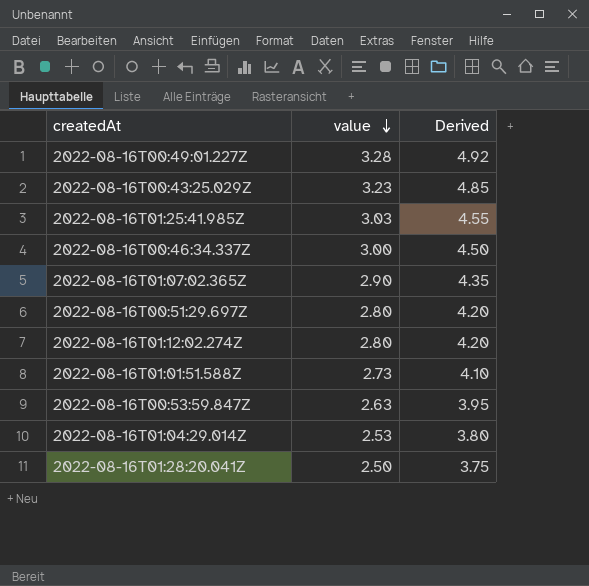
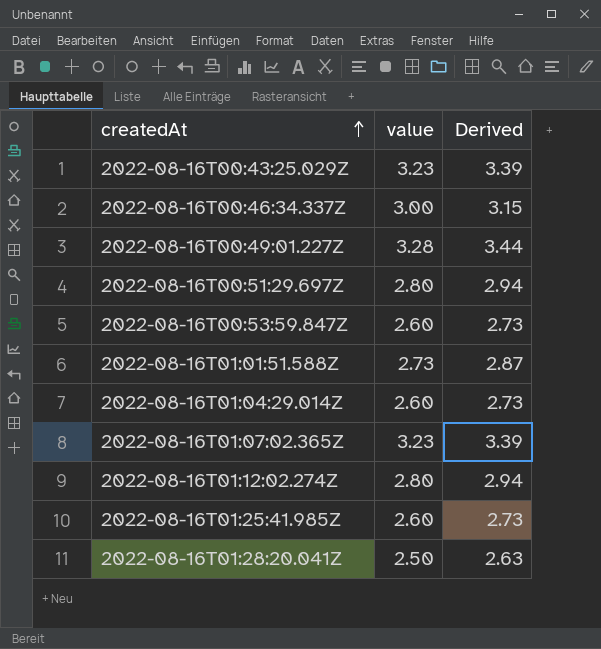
row order: value descending -> createdAt ascending
column Derived | formula: [value] * 1.5 -> [value] * 1.05
2022-08-16T00:53:59.847Z | value: 2.63 -> 2.60
2022-08-16T01:04:29.014Z | value: 2.53 -> 2.60
2022-08-16T01:07:02.365Z | value: 2.90 -> 3.23
2022-08-16T01:25:41.985Z | value: 3.03 -> 2.60

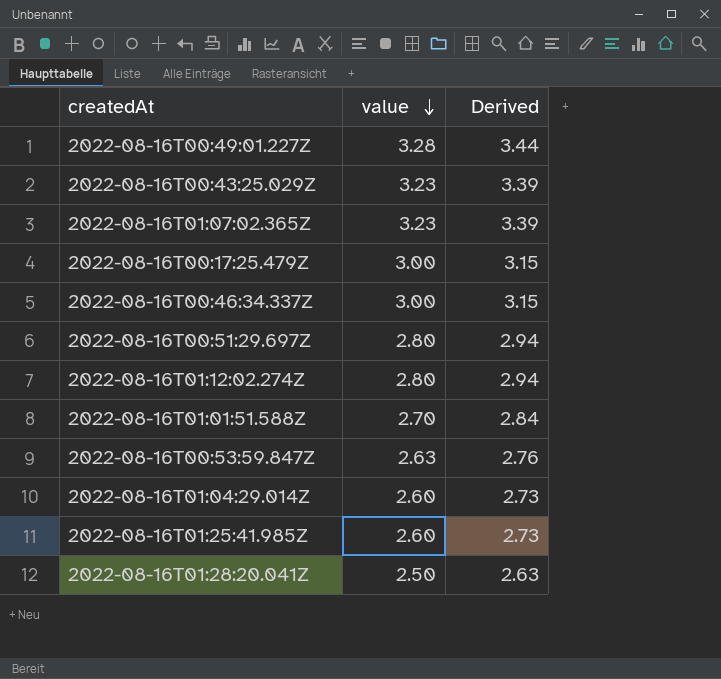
row order: createdAt ascending -> value descending
row 2022-08-16T00:17:25.479Z: none -> 3.00 | 3.15
2022-08-16T01:01:51.588Z | value: 2.73 -> 2.70
2022-08-16T01:01:51.588Z | Derived: 2.87 -> 2.84
2022-08-16T00:53:59.847Z | value: 2.60 -> 2.63
2022-08-16T00:53:59.847Z | Derived: 2.73 -> 2.76

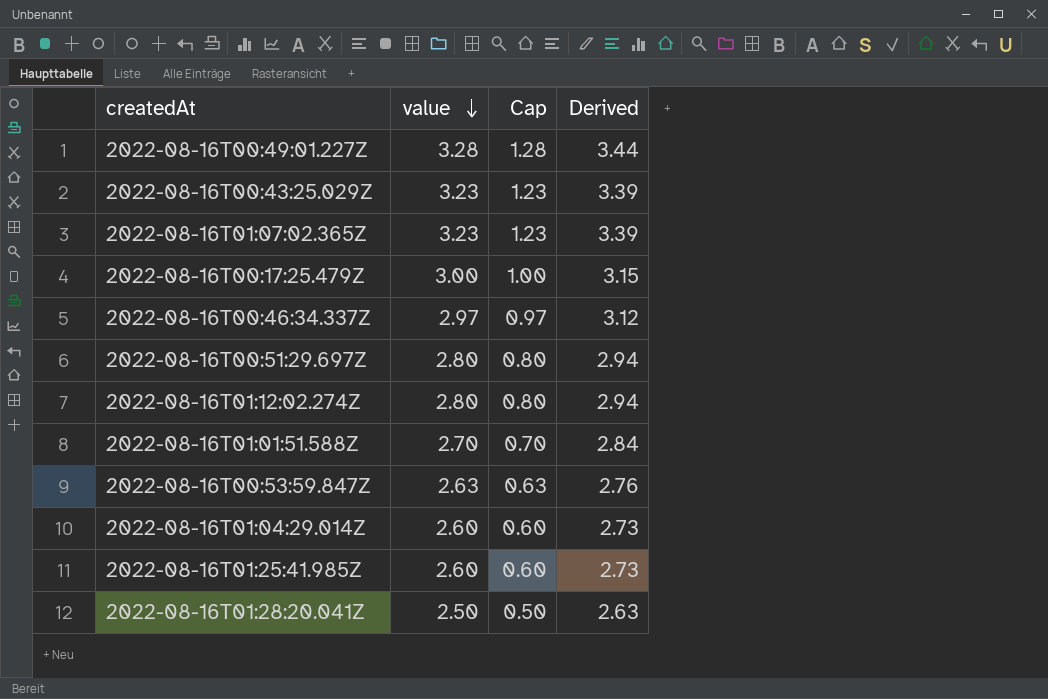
column Cap | formula: none -> [value] - 2
2022-08-16T00:46:34.337Z | value: 3.00 -> 2.97
2022-08-16T00:46:34.337Z | Derived: 3.15 -> 3.12

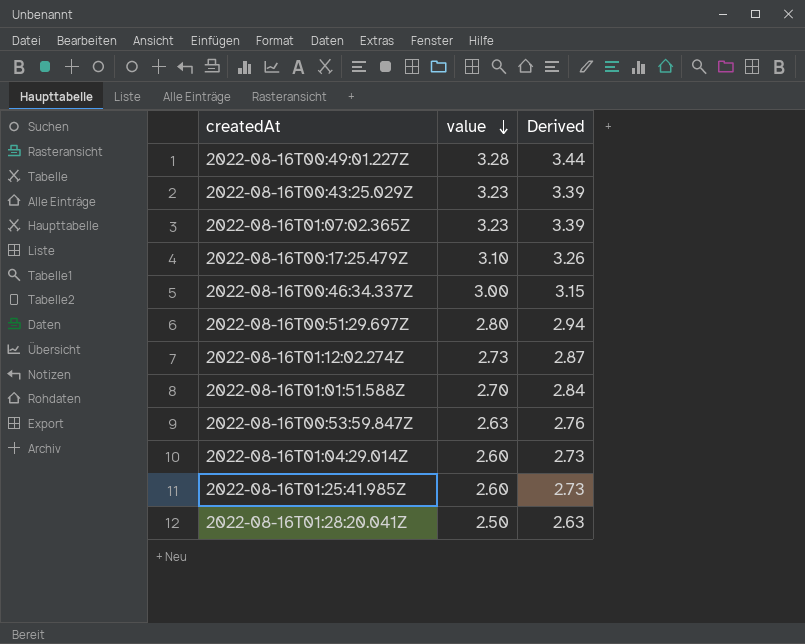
column Cap | formula: [value] - 2 -> none
2022-08-16T00:17:25.479Z | value: 3.00 -> 3.10
2022-08-16T00:17:25.479Z | Derived: 3.15 -> 3.26
2022-08-16T00:46:34.337Z | value: 2.97 -> 3.00
2022-08-16T00:46:34.337Z | Derived: 3.12 -> 3.15
2022-08-16T01:12:02.274Z | value: 2.80 -> 2.73
2022-08-16T01:12:02.274Z | Derived: 2.94 -> 2.87

